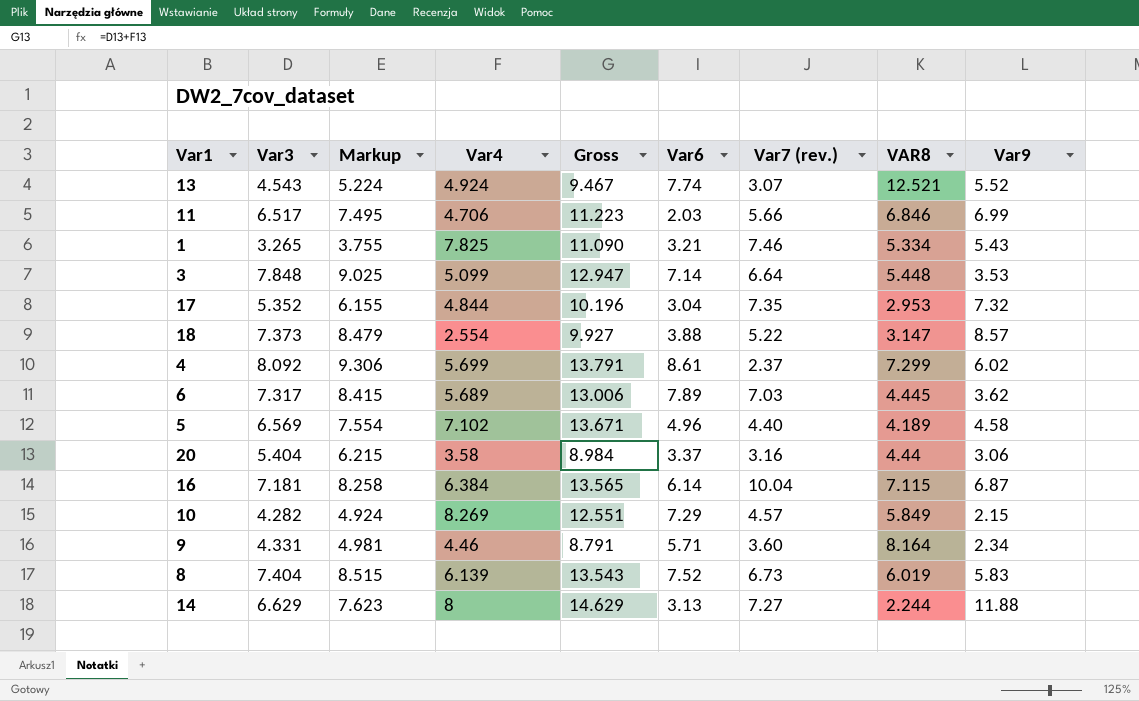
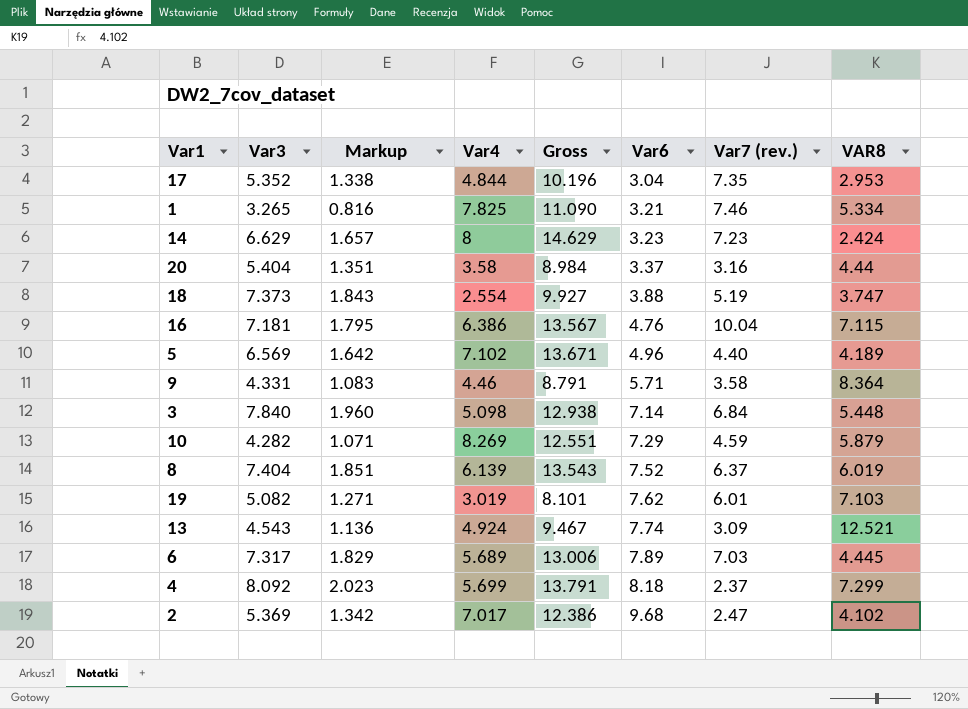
row order: none -> Var6 ascending
column Var9 | position: 9 -> none
column Markup | formula: [Var3] * 1.15 -> [Var3] * 0.25
row 11: 6.517 | 7.495 | 4.706 | 11.223 | 2.03 | 5.66 | 6.846 | 6.99 -> none
14 | Var6: 3.13 -> 3.23
14 | Var7 (rev.): 7.27 -> 7.23
14 | VAR8: 2.244 -> 2.424
18 | Var7 (rev.): 5.22 -> 5.19
18 | VAR8: 3.147 -> 3.747
16 | Var4: 6.384 -> 6.386
16 | Gross: 13.565 -> 13.567
16 | Var6: 6.14 -> 4.76
9 | Var7 (rev.): 3.60 -> 3.58
9 | VAR8: 8.164 -> 8.364
3 | Var3: 7.848 -> 7.840
3 | Var4: 5.099 -> 5.098
3 | Gross: 12.947 -> 12.938
3 | Var7 (rev.): 6.64 -> 6.84
10 | Var7 (rev.): 4.57 -> 4.59
10 | VAR8: 5.849 -> 5.879
8 | Var7 (rev.): 6.73 -> 6.37
row 19: none -> 5.082 | 1.271 | 3.019 | 8.101 | 7.62 | 6.01 | 7.103
13 | Var7 (rev.): 3.07 -> 3.09
4 | Var6: 8.61 -> 8.18
row 2: none -> 5.369 | 1.342 | 7.017 | 12.386 | 9.68 | 2.47 | 4.102

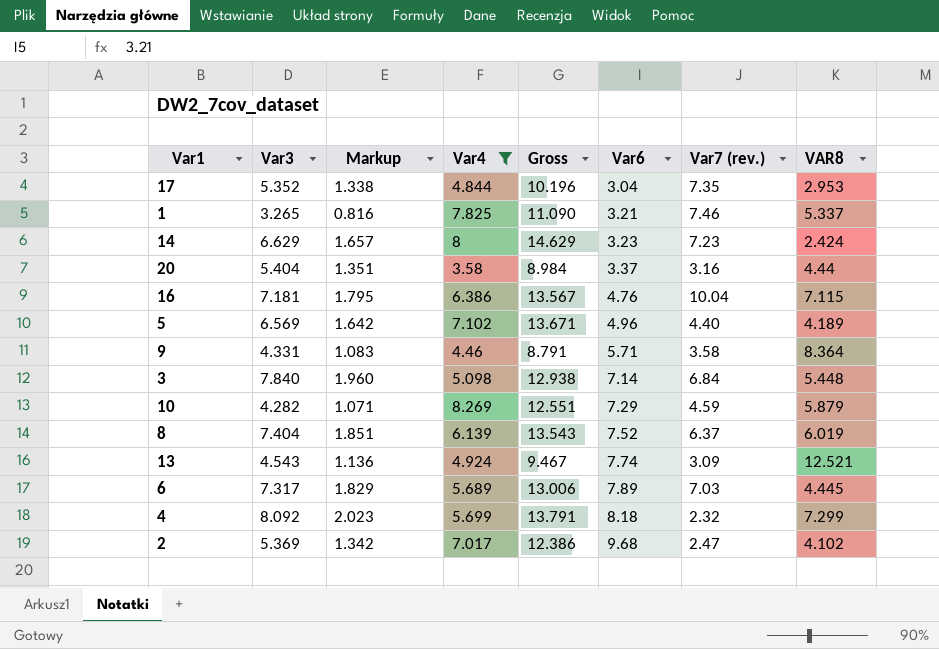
filter: none -> Var4 >= 3.58
1 | VAR8: 5.334 -> 5.337
4 | Var7 (rev.): 2.37 -> 2.32

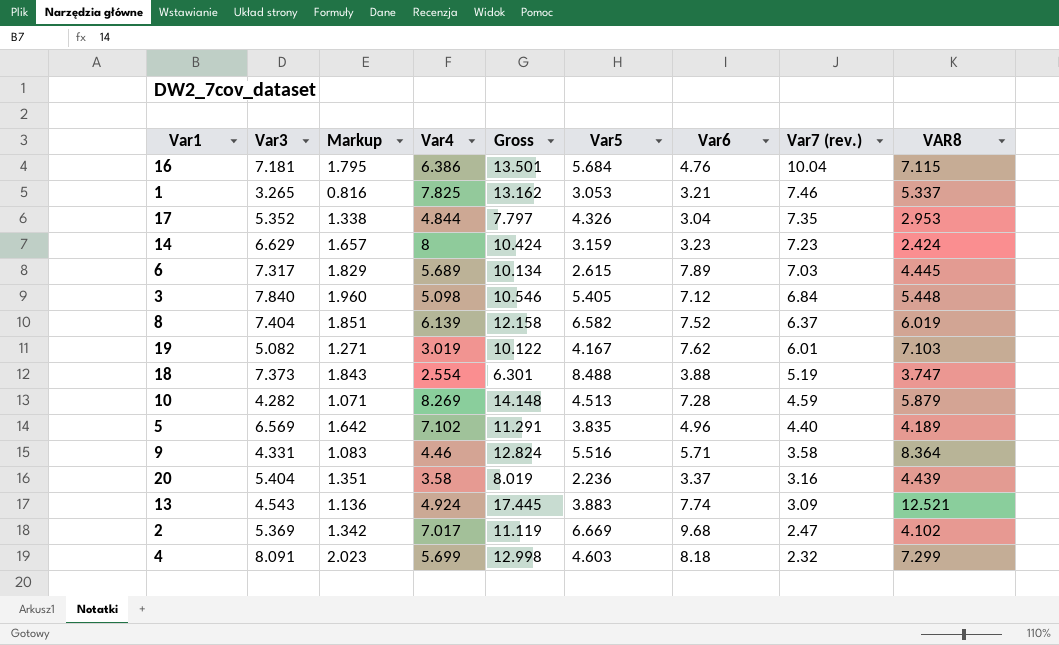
filter: Var4 >= 3.58 -> none
row order: Var6 ascending -> Var7 (rev.) descending
column Gross | formula: [Var3] + [Var4] -> [Var4] + [VAR8]
column Var5 | position: none -> 6
3 | Var6: 7.14 -> 7.12
10 | Var6: 7.29 -> 7.28
20 | VAR8: 4.44 -> 4.439
4 | Var3: 8.092 -> 8.091

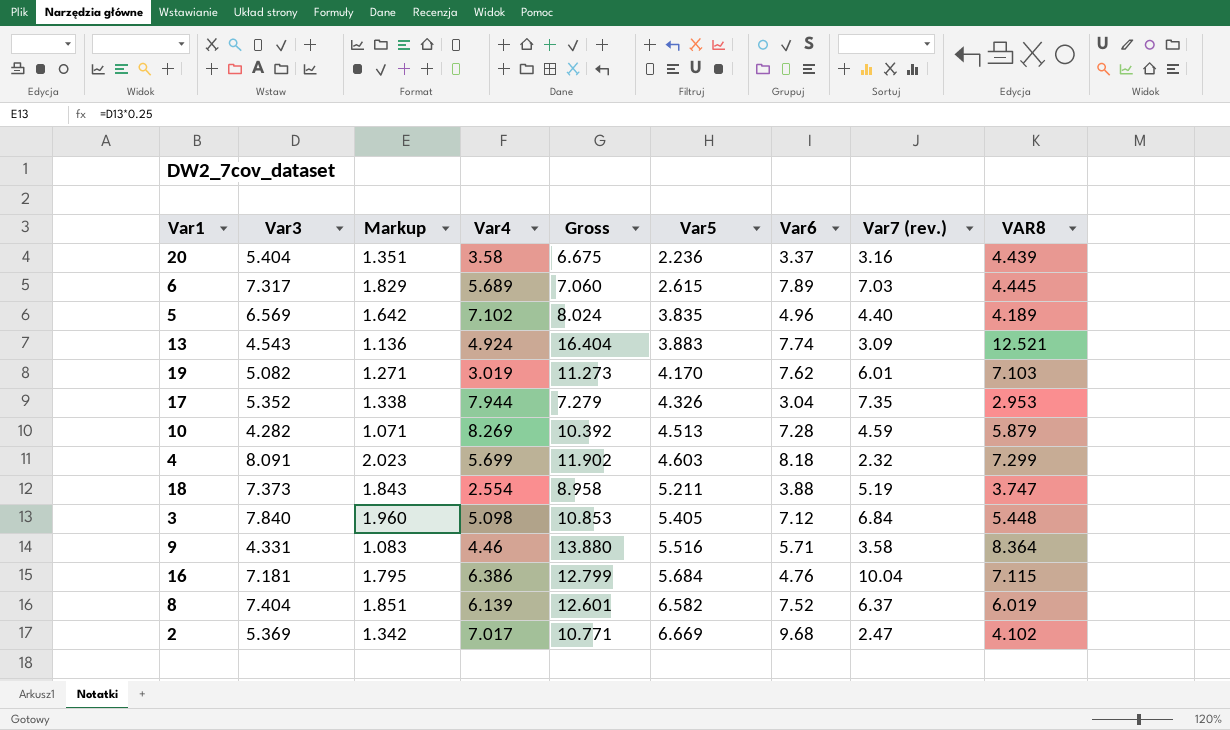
row order: Var7 (rev.) descending -> Var5 ascending
column Gross | formula: [Var4] + [VAR8] -> [Var5] + [VAR8]
row 1: 3.265 | 0.816 | 7.825 | 13.162 | 3.053 | 3.21 | 7.46 | 5.337 -> none
row 14: 6.629 | 1.657 | 8 | 10.424 | 3.159 | 3.23 | 7.23 | 2.424 -> none
19 | Var5: 4.167 -> 4.170
17 | Var4: 4.844 -> 7.944
18 | Var5: 8.488 -> 5.211

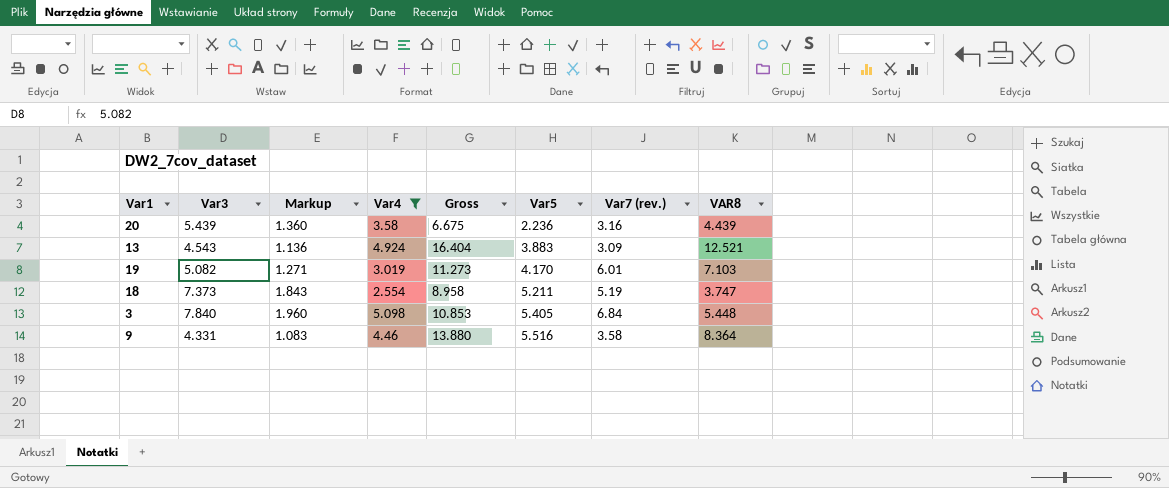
filter: none -> Var4 <= 5.098
column Var6 | position: 7 -> none
20 | Var3: 5.404 -> 5.439
20 | Markup: 1.351 -> 1.360

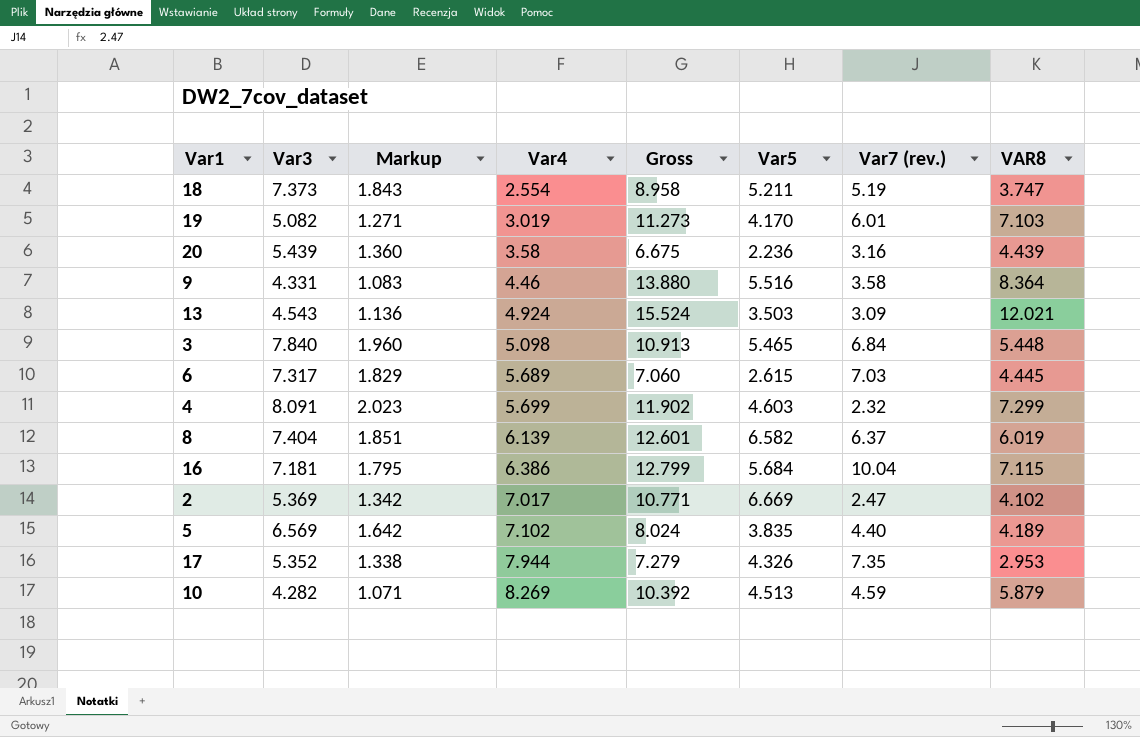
filter: Var4 <= 5.098 -> none
row order: Var5 ascending -> Var4 ascending
13 | Gross: 16.404 -> 15.524
13 | Var5: 3.883 -> 3.503
13 | VAR8: 12.521 -> 12.021
3 | Gross: 10.853 -> 10.913
3 | Var5: 5.405 -> 5.465

